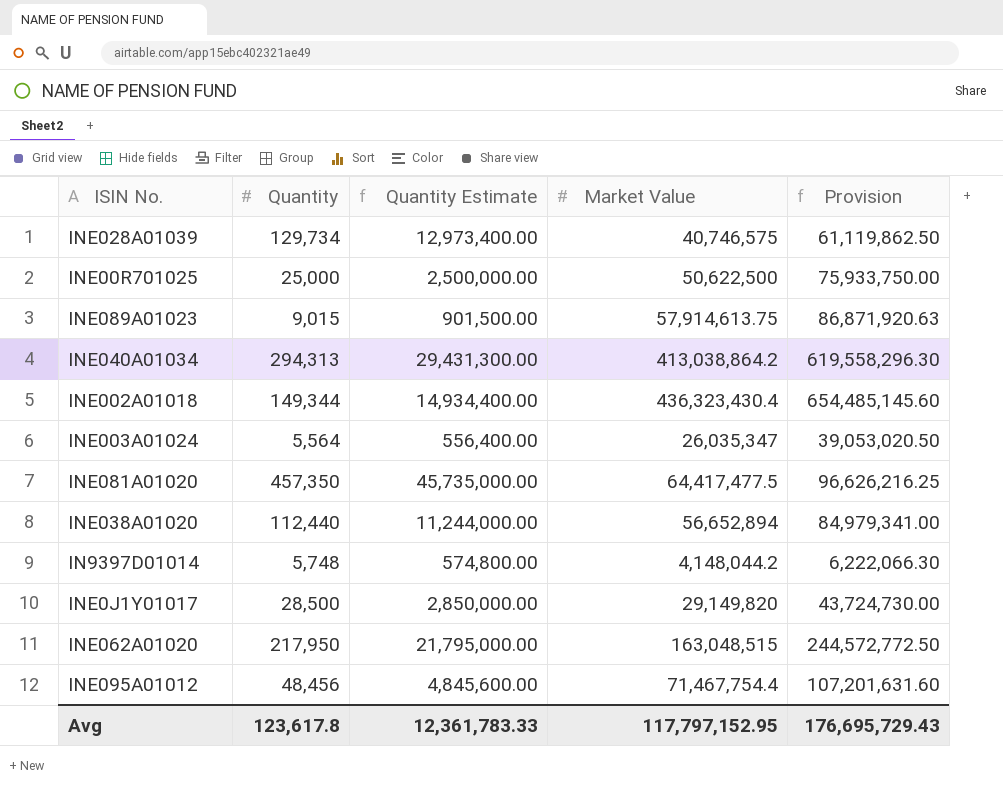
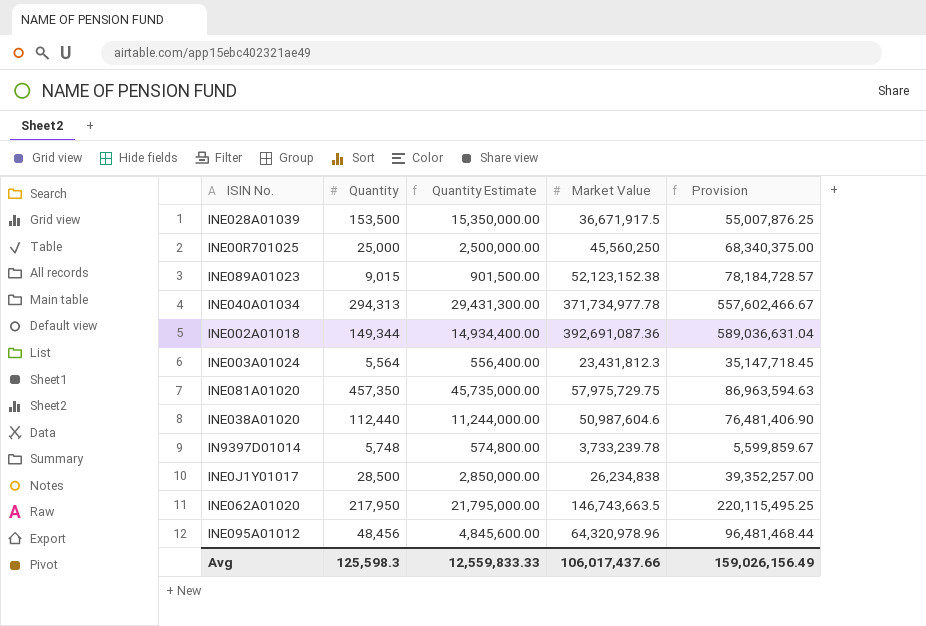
INE028A01039 | Quantity: 129,734 -> 153,500
INE028A01039 | Quantity Estimate: 12,973,400.00 -> 15,350,000.00
INE028A01039 | Market Value: 40,746,575 -> 36,671,917.5
INE028A01039 | Provision: 61,119,862.50 -> 55,007,876.25
INE00R701025 | Market Value: 50,622,500 -> 45,560,250
INE00R701025 | Provision: 75,933,750.00 -> 68,340,375.00
INE089A01023 | Market Value: 57,914,613.75 -> 52,123,152.38
INE089A01023 | Provision: 86,871,920.63 -> 78,184,728.57
INE040A01034 | Market Value: 413,038,864.2 -> 371,734,977.78
INE040A01034 | Provision: 619,558,296.30 -> 557,602,466.67
INE002A01018 | Market Value: 436,323,430.4 -> 392,691,087.36
INE002A01018 | Provision: 654,485,145.60 -> 589,036,631.04
INE003A01024 | Market Value: 26,035,347 -> 23,431,812.3
INE003A01024 | Provision: 39,053,020.50 -> 35,147,718.45
INE081A01020 | Market Value: 64,417,477.5 -> 57,975,729.75
INE081A01020 | Provision: 96,626,216.25 -> 86,963,594.63
INE038A01020 | Market Value: 56,652,894 -> 50,987,604.6
INE038A01020 | Provision: 84,979,341.00 -> 76,481,406.90
IN9397D01014 | Market Value: 4,148,044.2 -> 3,733,239.78
IN9397D01014 | Provision: 6,222,066.30 -> 5,599,859.67
INE0J1Y01017 | Market Value: 29,149,820 -> 26,234,838
INE0J1Y01017 | Provision: 43,724,730.00 -> 39,352,257.00
INE062A01020 | Market Value: 163,048,515 -> 146,743,663.5
INE062A01020 | Provision: 244,572,772.50 -> 220,115,495.25
INE095A01012 | Market Value: 71,467,754.4 -> 64,320,978.96
INE095A01012 | Provision: 107,201,631.60 -> 96,481,468.44
Avg | Quantity: 123,617.8 -> 125,598.3
Avg | Quantity Estimate: 12,361,783.33 -> 12,559,833.33
Avg | Market Value: 117,797,152.95 -> 106,017,437.66
Avg | Provision: 176,695,729.43 -> 159,026,156.49

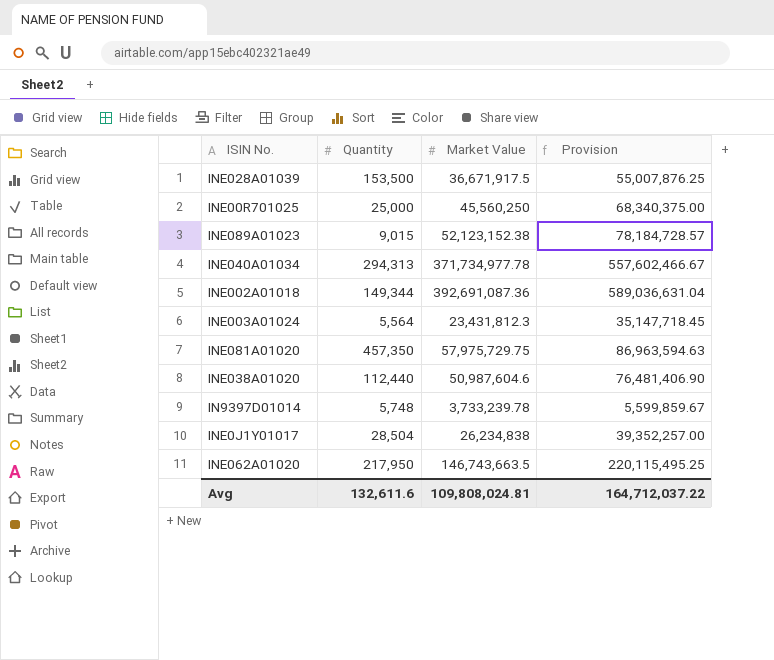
column Quantity Estimate | formula: [Quantity] * 100 -> none
row INE095A01012: 48,456 | 4,845,600.00 | 64,320,978.96 | 96,481,468.44 -> none
INE0J1Y01017 | Quantity: 28,500 -> 28,504
Avg | Quantity: 125,598.3 -> 132,611.6
Avg | Market Value: 106,017,437.66 -> 109,808,024.81
Avg | Provision: 159,026,156.49 -> 164,712,037.22

